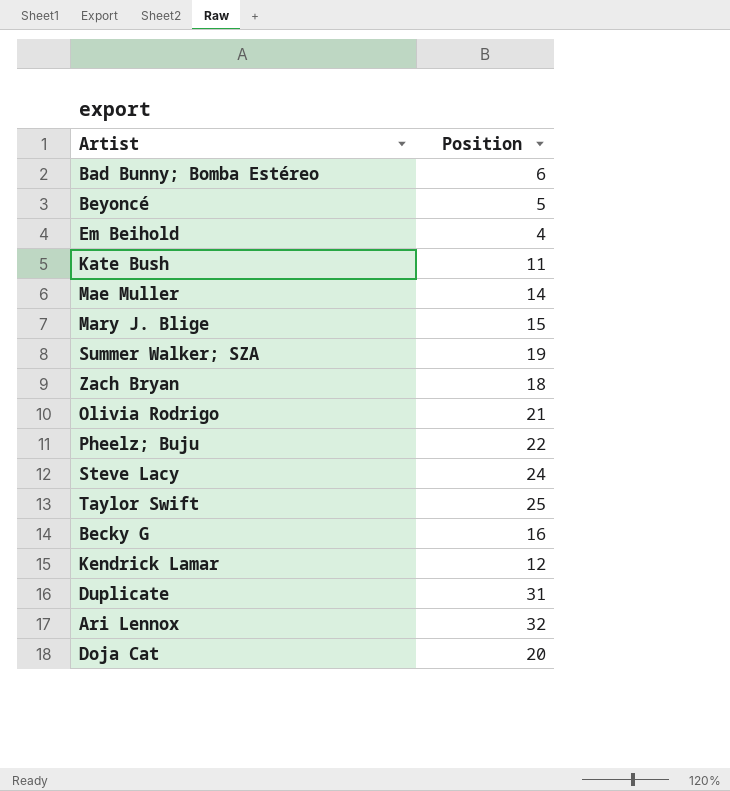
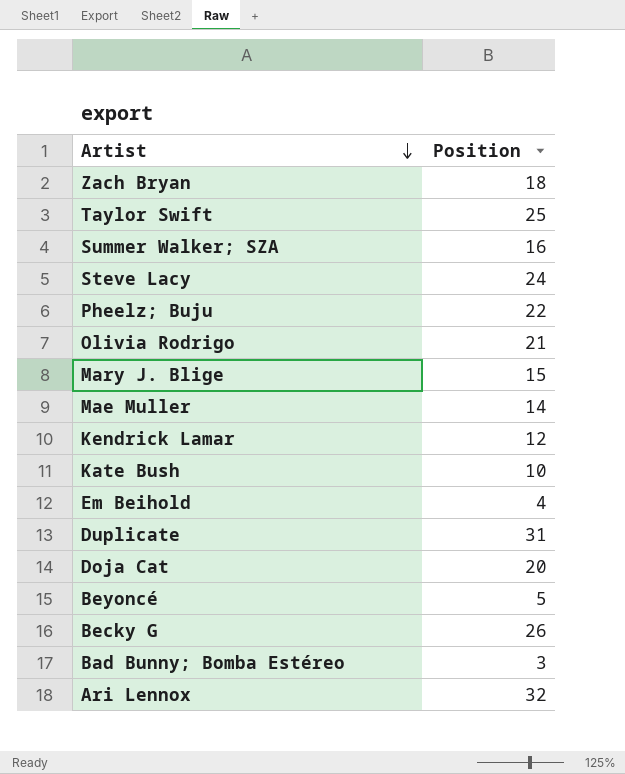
row order: none -> Artist descending
Summer Walker; SZA | Position: 19 -> 16
Kate Bush | Position: 11 -> 10
Becky G | Position: 16 -> 26
Bad Bunny; Bomba Estéreo | Position: 6 -> 3

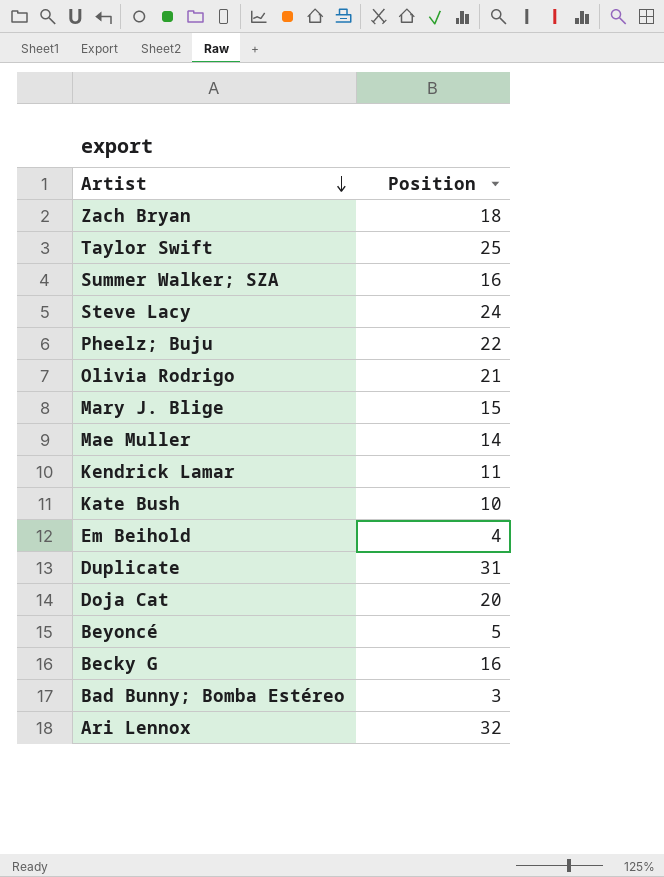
Kendrick Lamar | Position: 12 -> 11
Becky G | Position: 26 -> 16

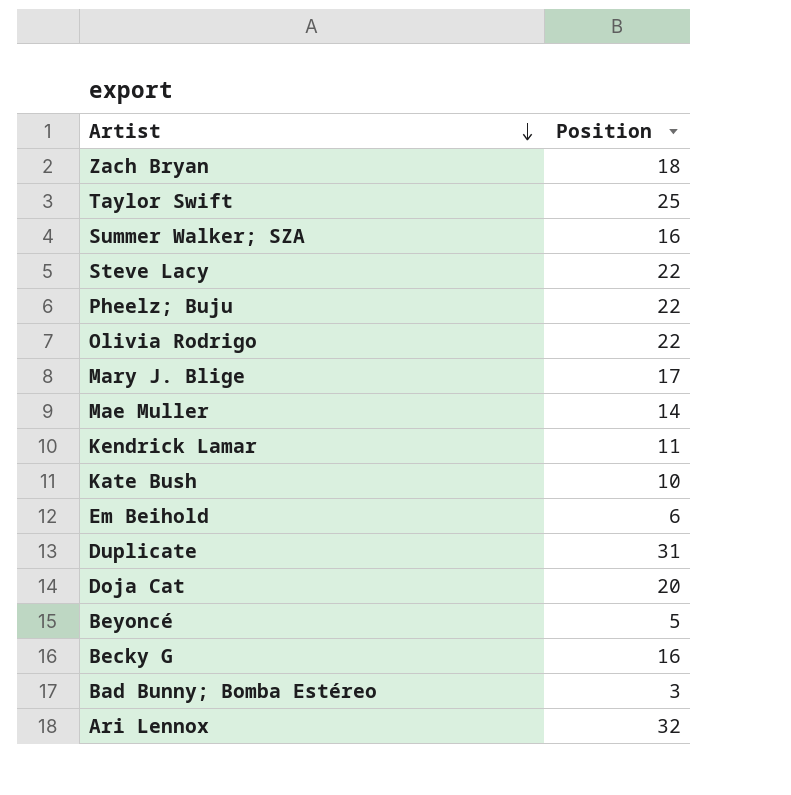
Steve Lacy | Position: 24 -> 22
Olivia Rodrigo | Position: 21 -> 22
Mary J. Blige | Position: 15 -> 17
Em Beihold | Position: 4 -> 6

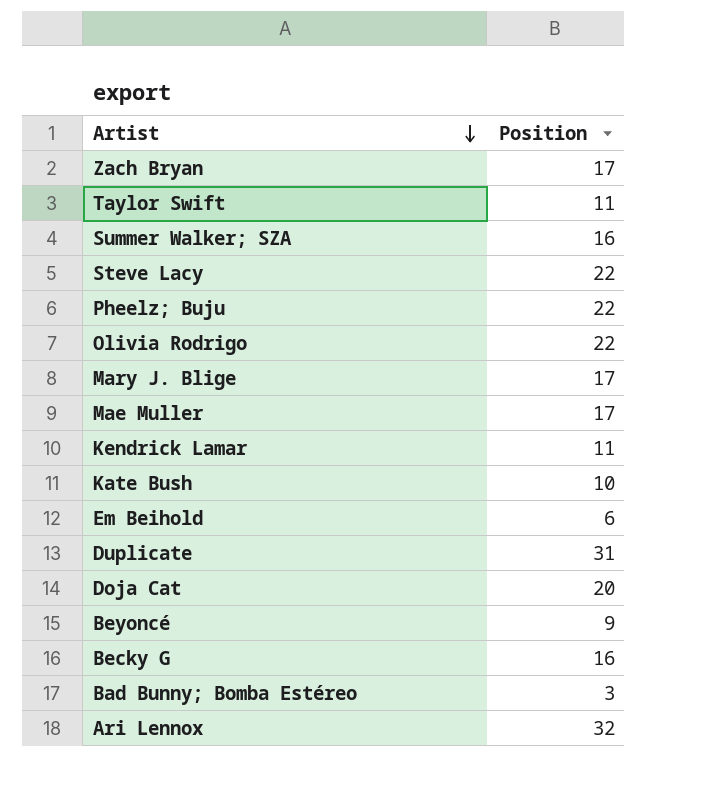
Zach Bryan | Position: 18 -> 17
Taylor Swift | Position: 25 -> 11
Mae Muller | Position: 14 -> 17
Beyoncé | Position: 5 -> 9

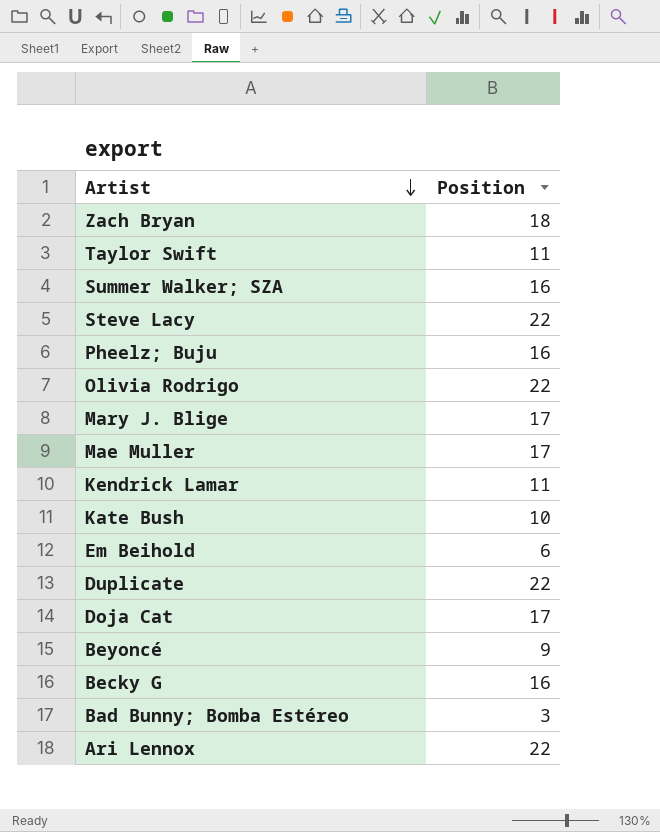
Zach Bryan | Position: 17 -> 18
Pheelz; Buju | Position: 22 -> 16
Duplicate | Position: 31 -> 22
Doja Cat | Position: 20 -> 17
Ari Lennox | Position: 32 -> 22

